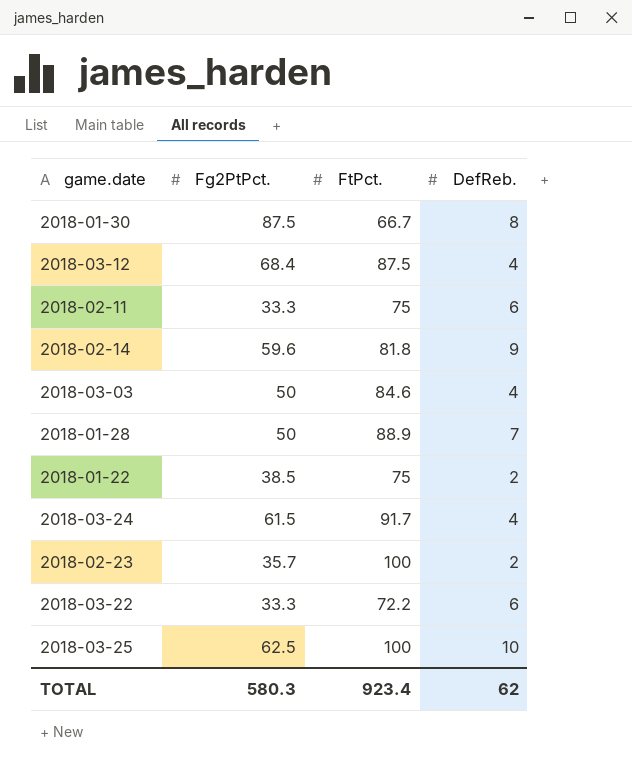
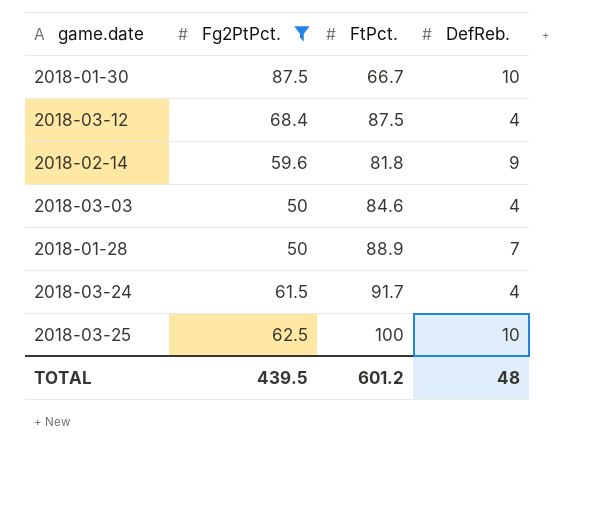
filter: none -> Fg2PtPct. >= 50
2018-01-30 | DefReb.: 8 -> 10
TOTAL | Fg2PtPct.: 580.3 -> 439.5
TOTAL | FtPct.: 923.4 -> 601.2
TOTAL | DefReb.: 62 -> 48

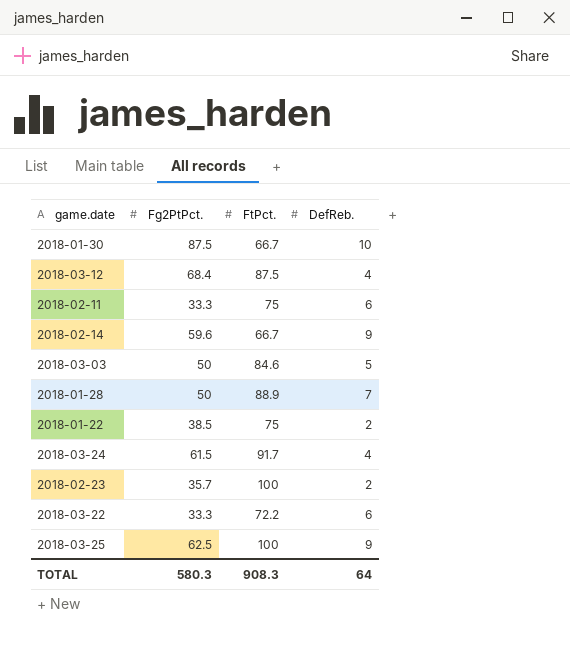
filter: Fg2PtPct. >= 50 -> none
2018-02-14 | FtPct.: 81.8 -> 66.7
2018-03-03 | DefReb.: 4 -> 5
2018-03-25 | DefReb.: 10 -> 9
TOTAL | Fg2PtPct.: 439.5 -> 580.3
TOTAL | FtPct.: 601.2 -> 908.3
TOTAL | DefReb.: 48 -> 64

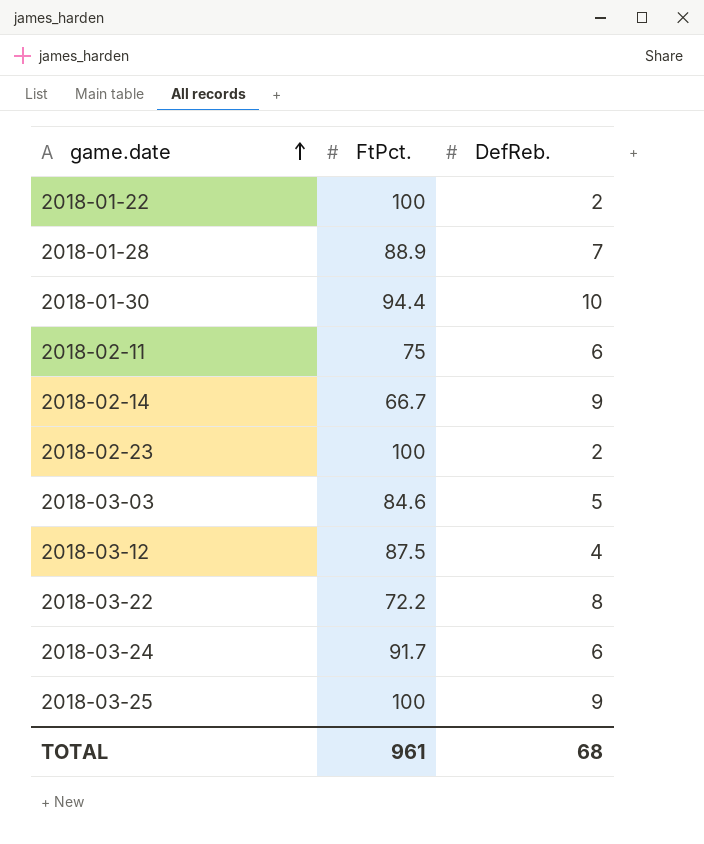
row order: none -> game.date ascending
column Fg2PtPct. | position: 2 -> none
2018-01-22 | FtPct.: 75 -> 100
2018-01-30 | FtPct.: 66.7 -> 94.4
2018-03-22 | DefReb.: 6 -> 8
2018-03-24 | DefReb.: 4 -> 6
TOTAL | FtPct.: 908.3 -> 961
TOTAL | DefReb.: 64 -> 68

